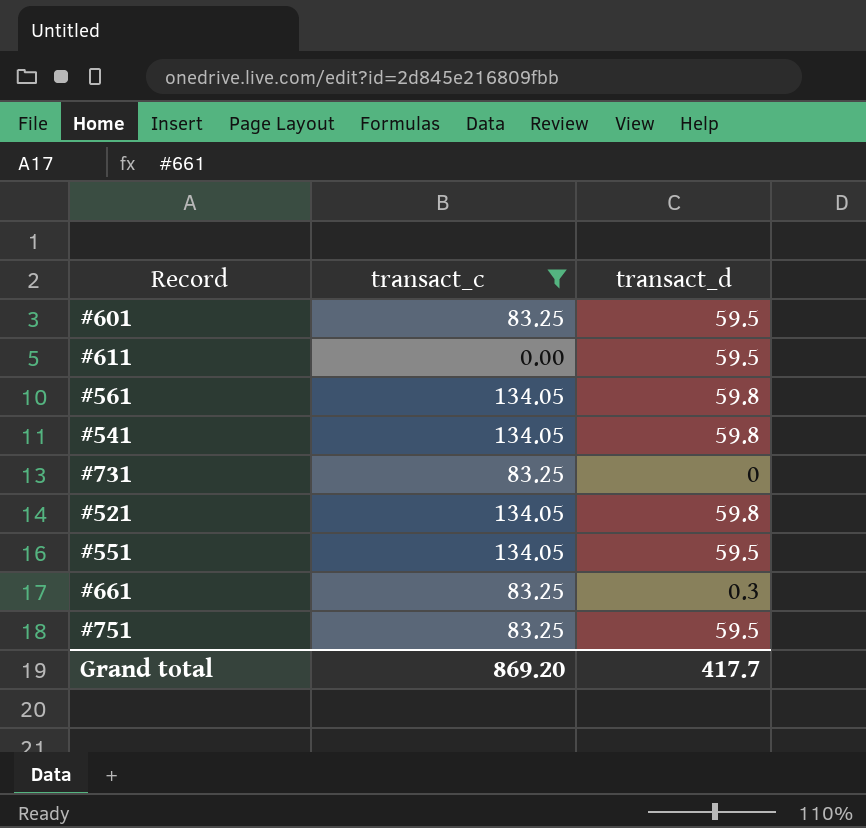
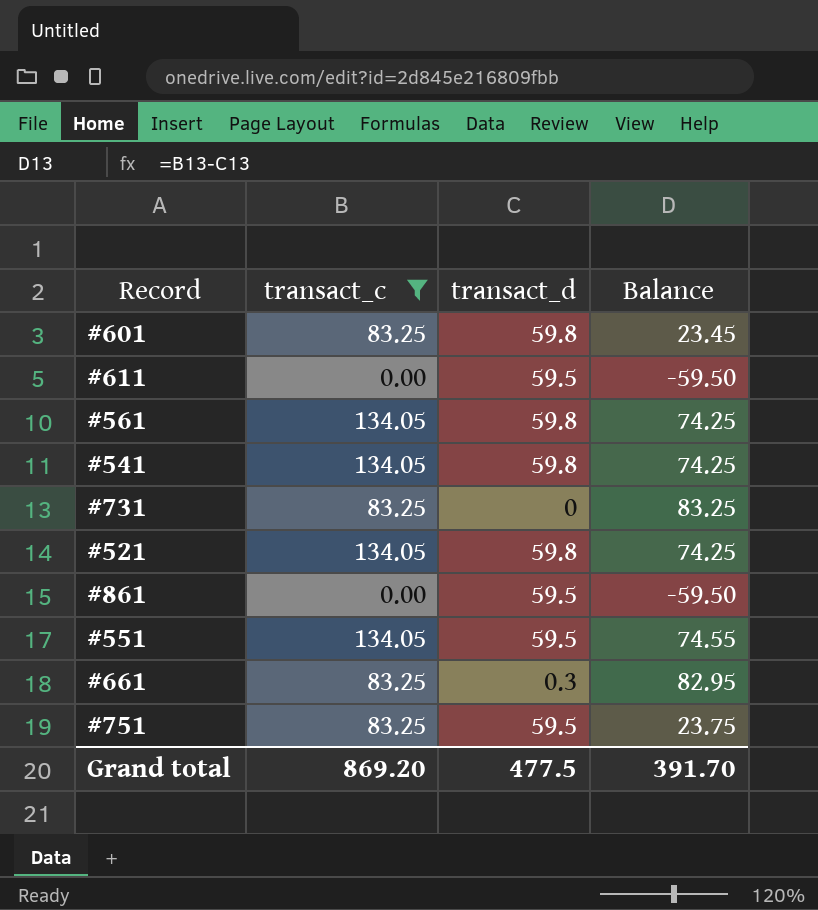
column Balance | formula: none -> [transact_c] - [transact_d]
#601 | transact_d: 59.5 -> 59.8
row #861: none -> 0.00 | 59.5 | -59.50
Grand total | transact_d: 417.7 -> 477.5

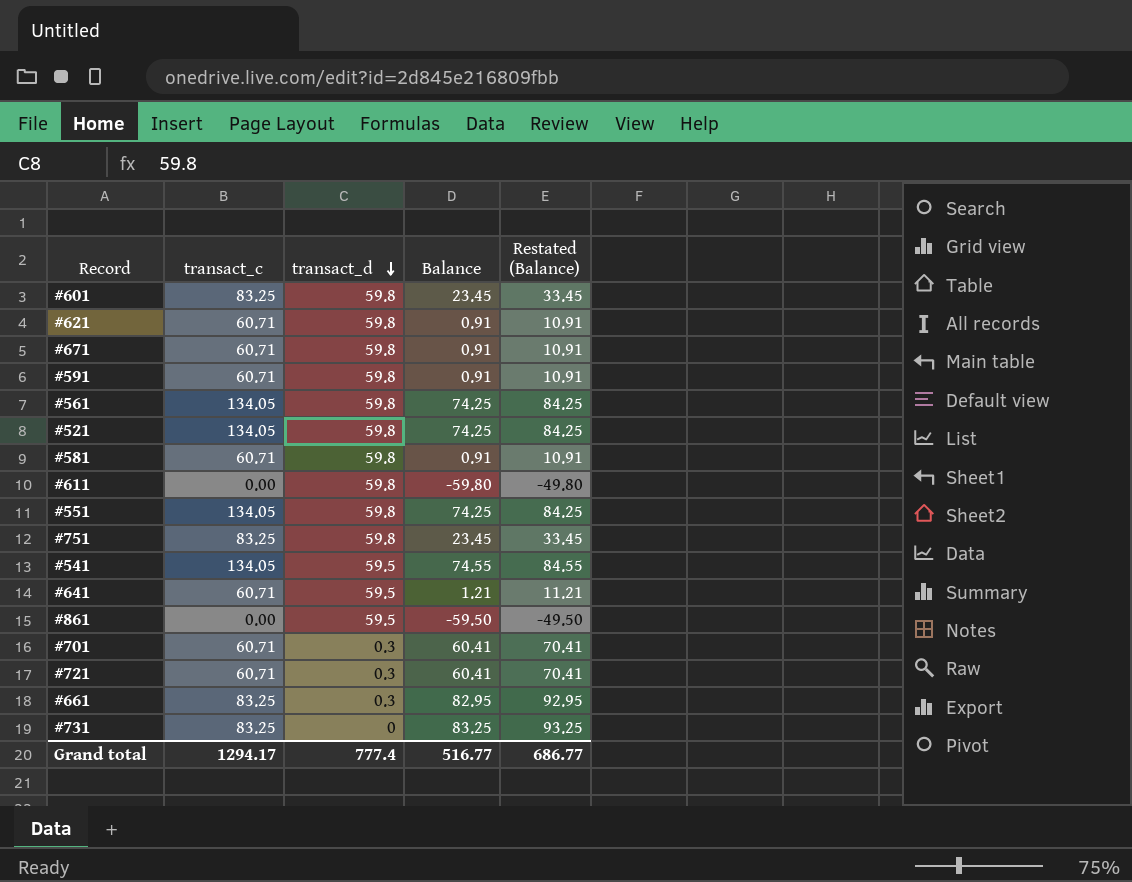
filter: transact_c != 60.71 -> none
row order: none -> transact_d descending
column Restated (Balance) | formula: none -> [Balance] + 10
#611 | transact_d: 59.5 -> 59.8
#611 | Balance: -59.50 -> -59.80
#551 | transact_d: 59.5 -> 59.8
#551 | Balance: 74.55 -> 74.25
#751 | transact_d: 59.5 -> 59.8
#751 | Balance: 23.75 -> 23.45
#541 | transact_d: 59.8 -> 59.5
#541 | Balance: 74.25 -> 74.55
Grand total | transact_c: 869.20 -> 1294.17
Grand total | transact_d: 477.5 -> 777.4
Grand total | Balance: 391.70 -> 516.77

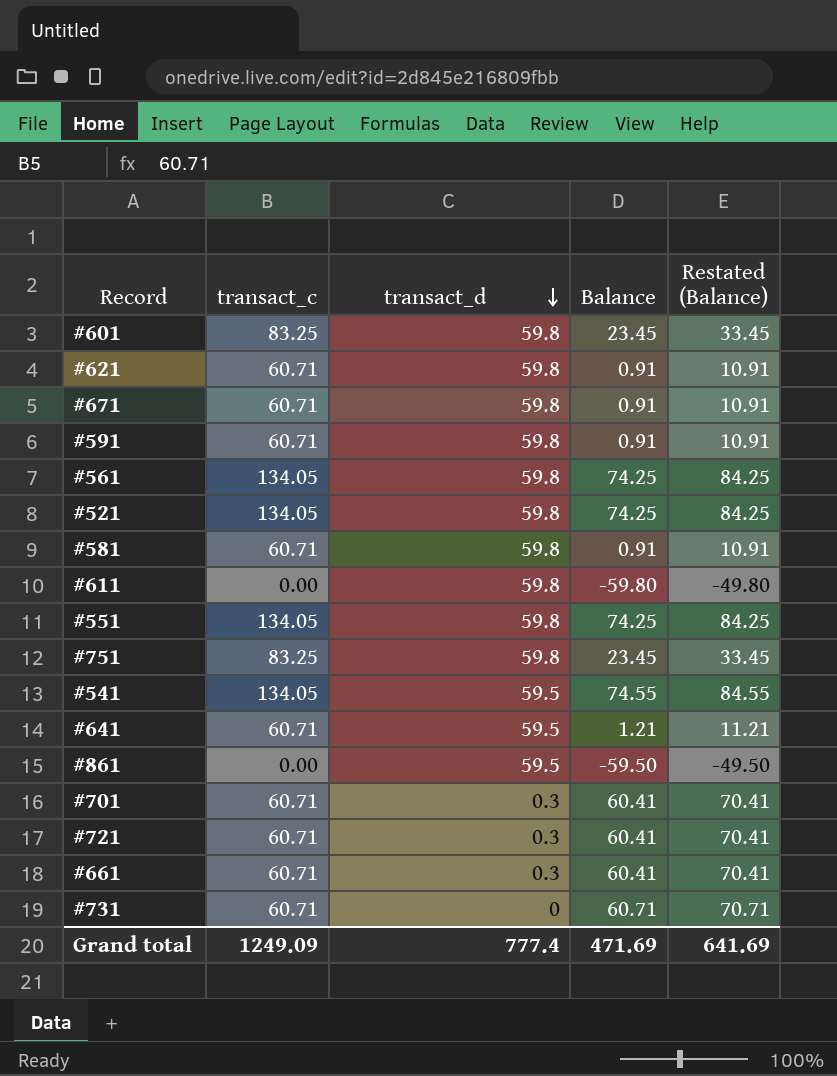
#661 | transact_c: 83.25 -> 60.71
#661 | Balance: 82.95 -> 60.41
#661 | Restated (Balance): 92.95 -> 70.41
#731 | transact_c: 83.25 -> 60.71
#731 | Balance: 83.25 -> 60.71
#731 | Restated (Balance): 93.25 -> 70.71
Grand total | transact_c: 1294.17 -> 1249.09
Grand total | Balance: 516.77 -> 471.69
Grand total | Restated (Balance): 686.77 -> 641.69

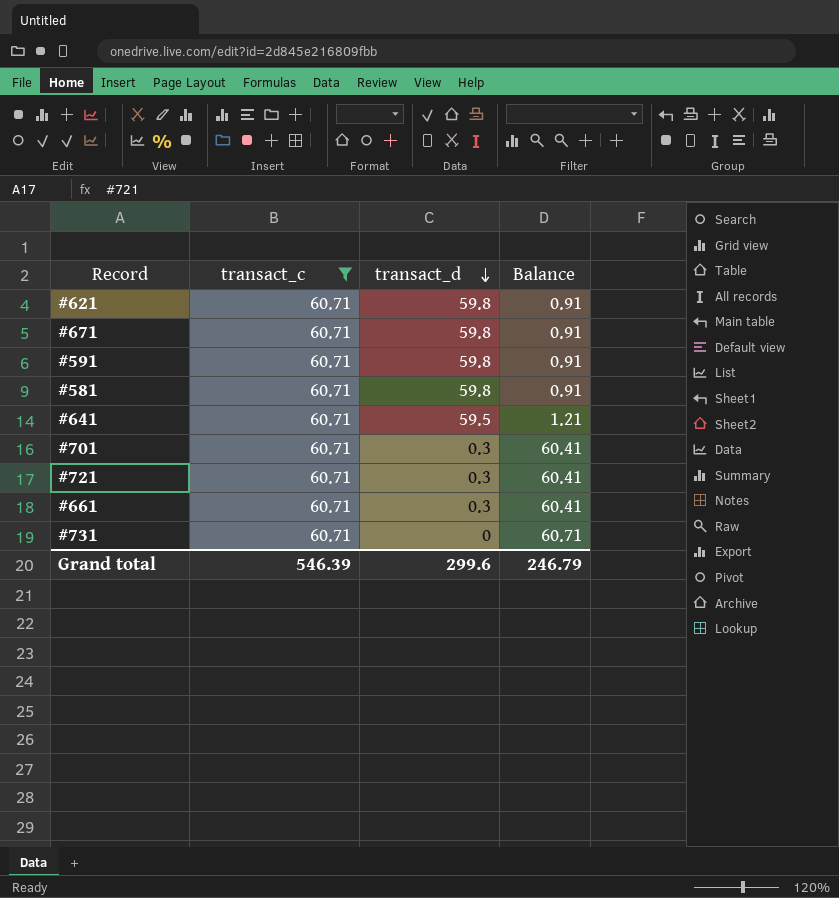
filter: none -> transact_c = 60.71
column Restated (Balance) | formula: [Balance] + 10 -> none
Grand total | transact_c: 1249.09 -> 546.39
Grand total | transact_d: 777.4 -> 299.6
Grand total | Balance: 471.69 -> 246.79

